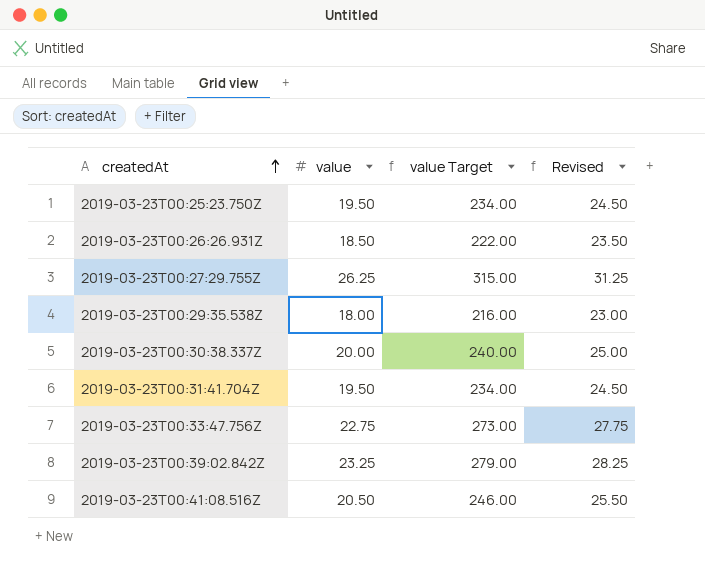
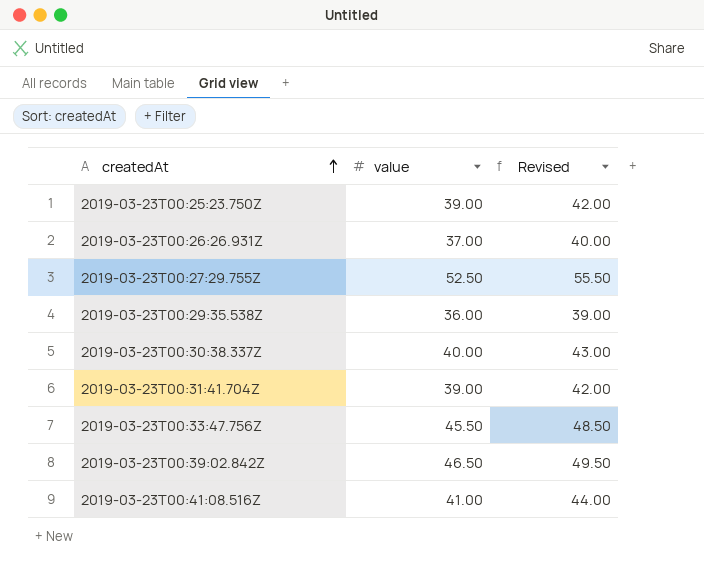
column value Target | formula: [value] * 12 -> none
column Revised | formula: [value] + 5 -> [value] + 3
2019-03-23T00:25:23.750Z | value: 19.50 -> 39.00
2019-03-23T00:26:26.931Z | value: 18.50 -> 37.00
2019-03-23T00:27:29.755Z | value: 26.25 -> 52.50
2019-03-23T00:29:35.538Z | value: 18.00 -> 36.00
2019-03-23T00:30:38.337Z | value: 20.00 -> 40.00
2019-03-23T00:31:41.704Z | value: 19.50 -> 39.00
2019-03-23T00:33:47.756Z | value: 22.75 -> 45.50
2019-03-23T00:39:02.842Z | value: 23.25 -> 46.50
2019-03-23T00:41:08.516Z | value: 20.50 -> 41.00

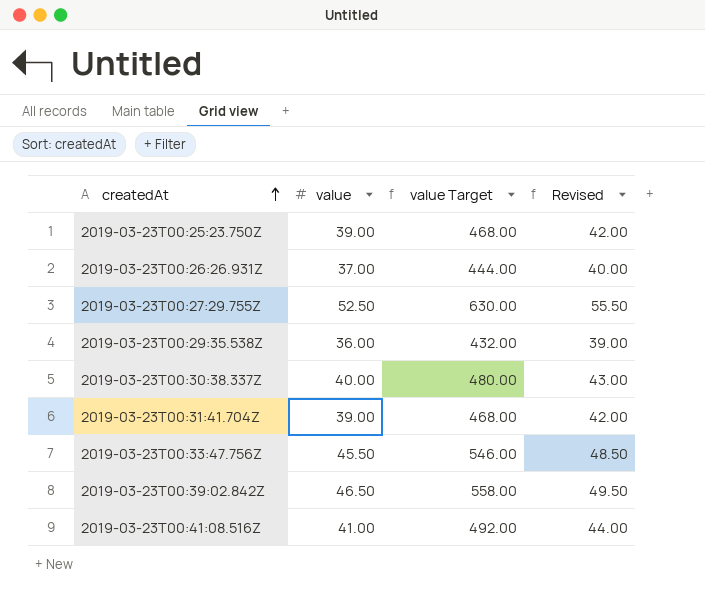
column value Target | formula: none -> [value] * 12

